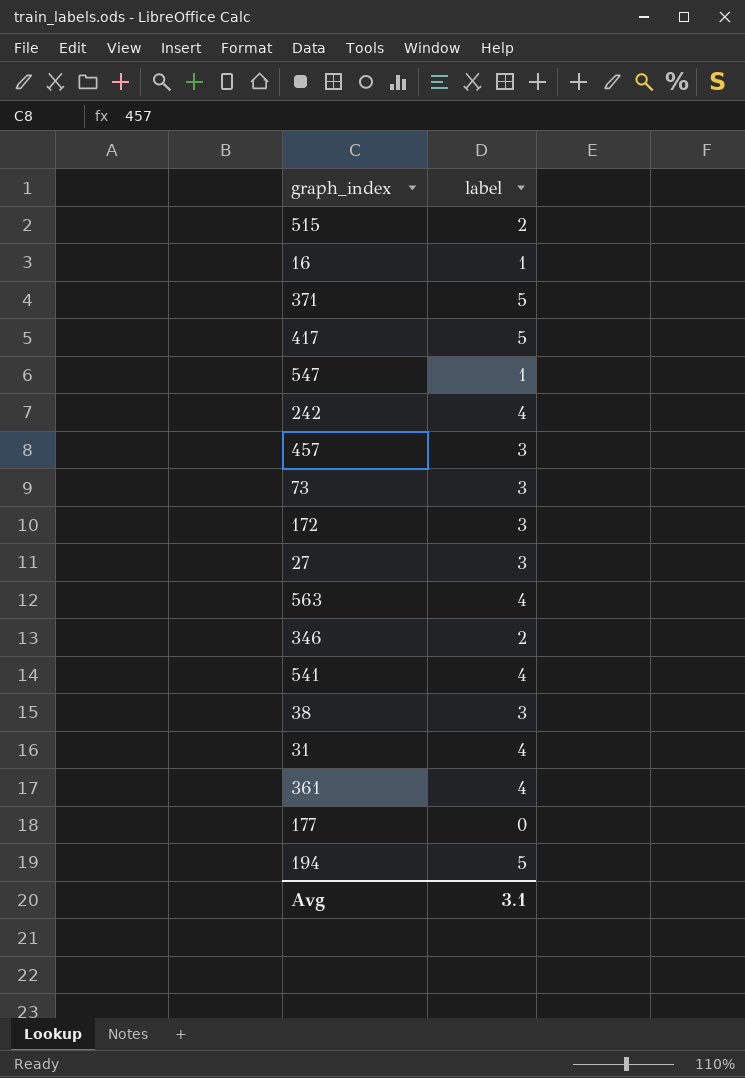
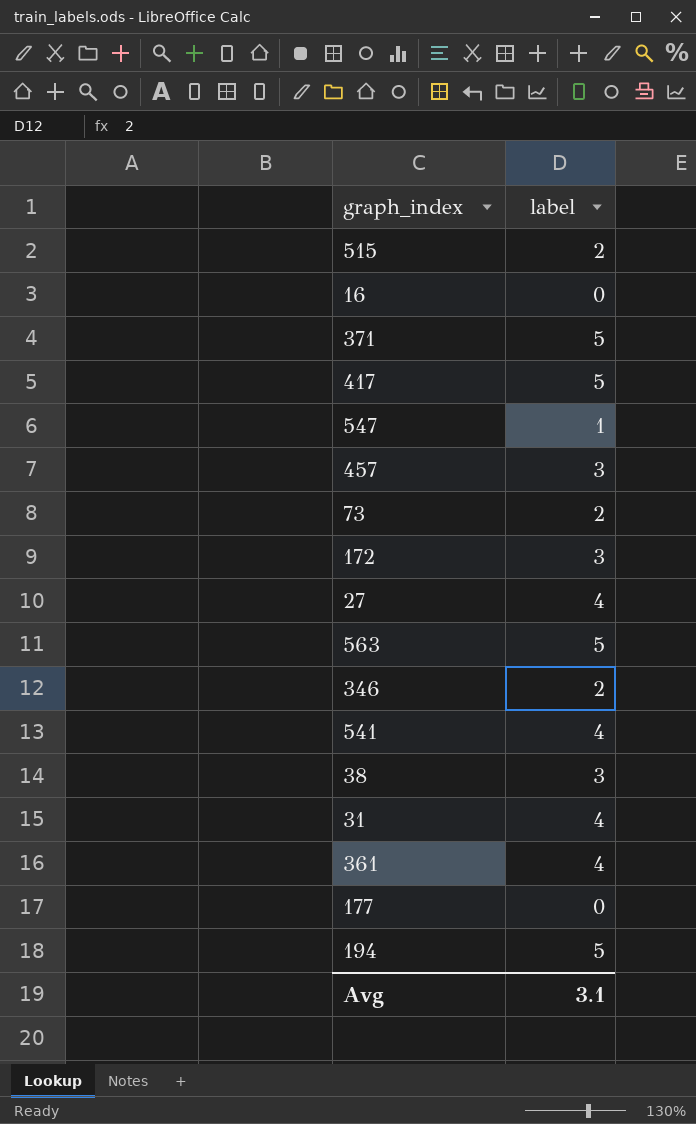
row 242: 4 -> none
16 | label: 1 -> 0
73 | label: 3 -> 2
27 | label: 3 -> 4
563 | label: 4 -> 5

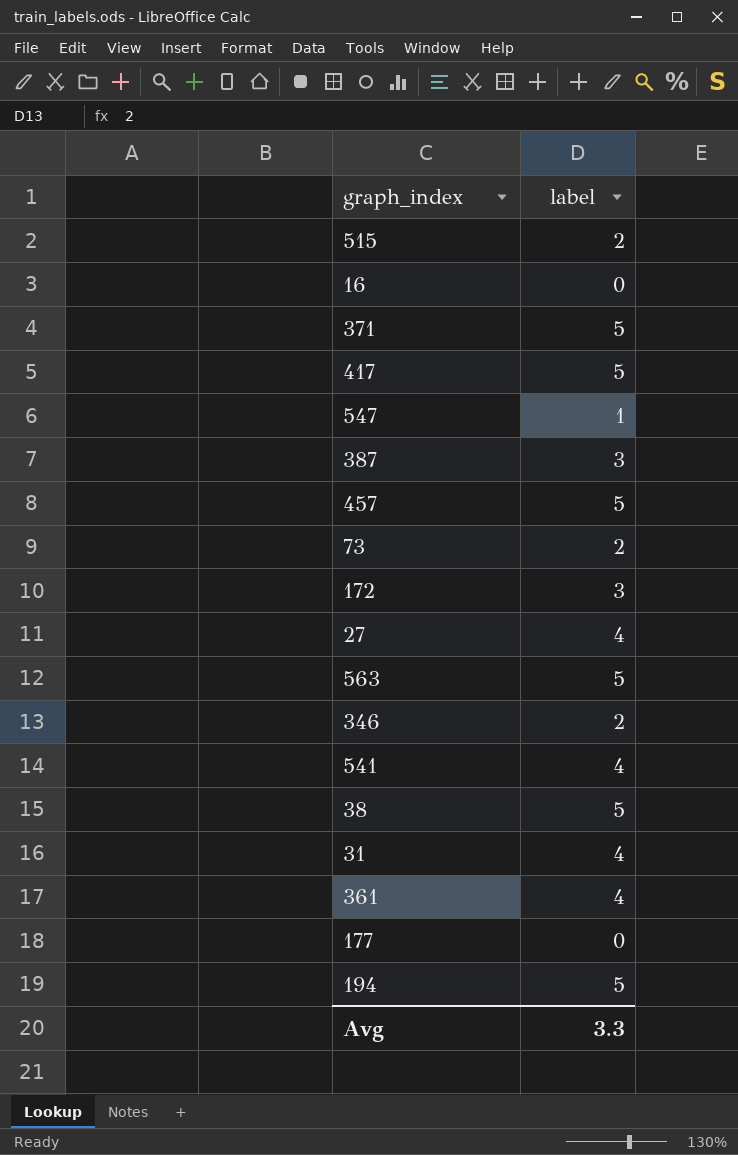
row 387: none -> 3
457 | label: 3 -> 5
38 | label: 3 -> 5
Avg | label: 3.1 -> 3.3

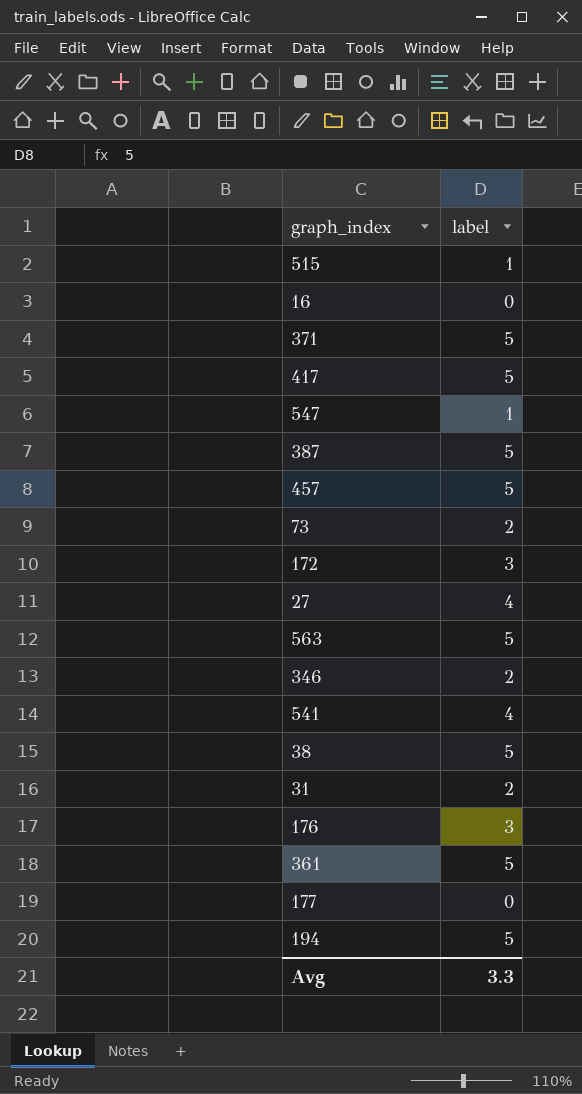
515 | label: 2 -> 1
387 | label: 3 -> 5
31 | label: 4 -> 2
row 176: none -> 3
361 | label: 4 -> 5

